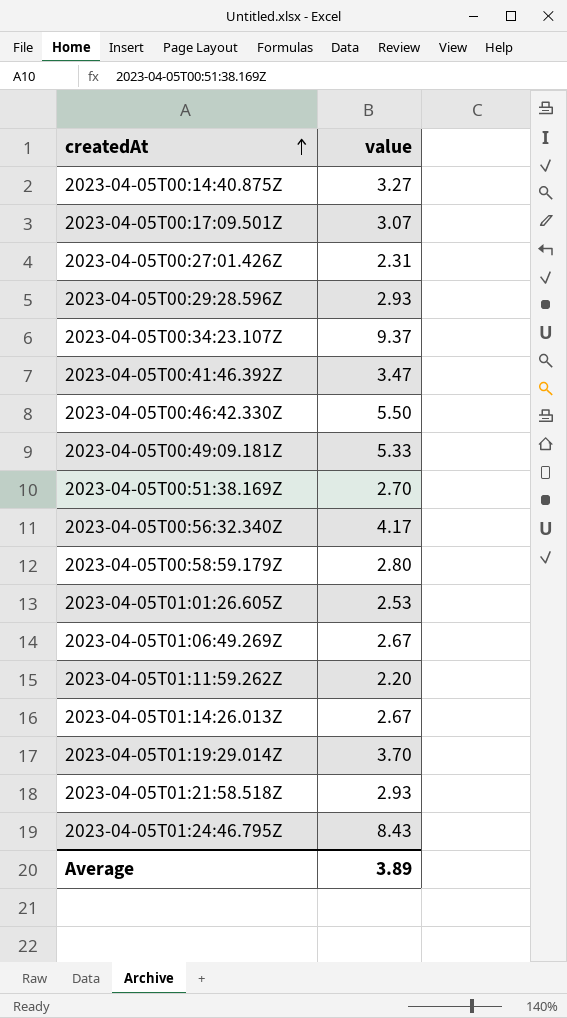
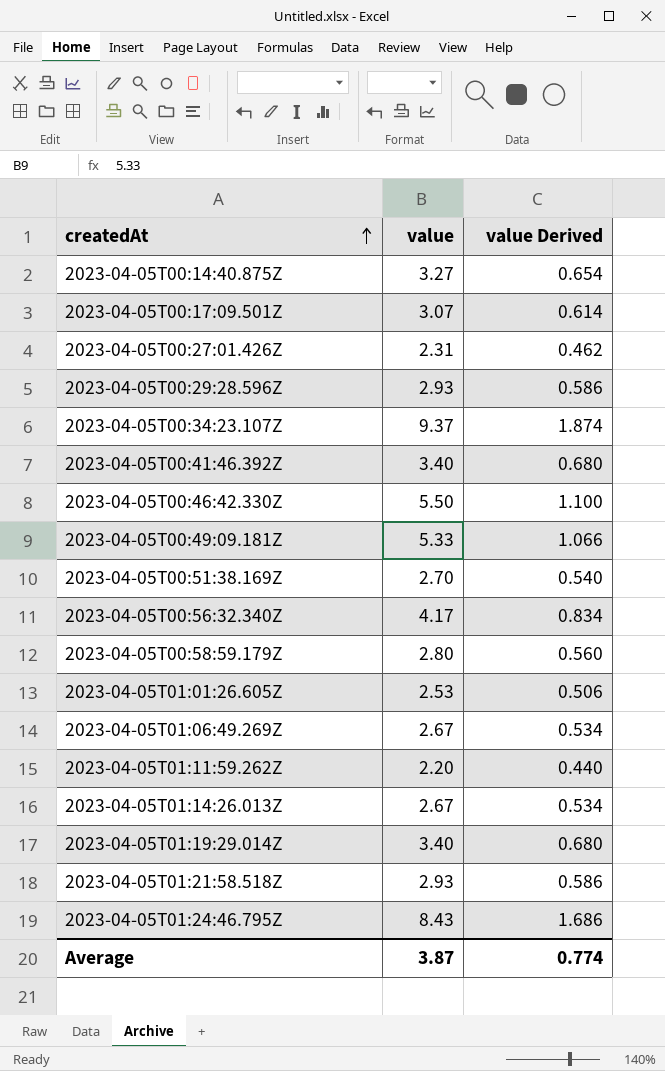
column value Derived | formula: none -> [value] * 0.2
2023-04-05T00:41:46.392Z | value: 3.47 -> 3.40
2023-04-05T01:19:29.014Z | value: 3.70 -> 3.40
Average | value: 3.89 -> 3.87

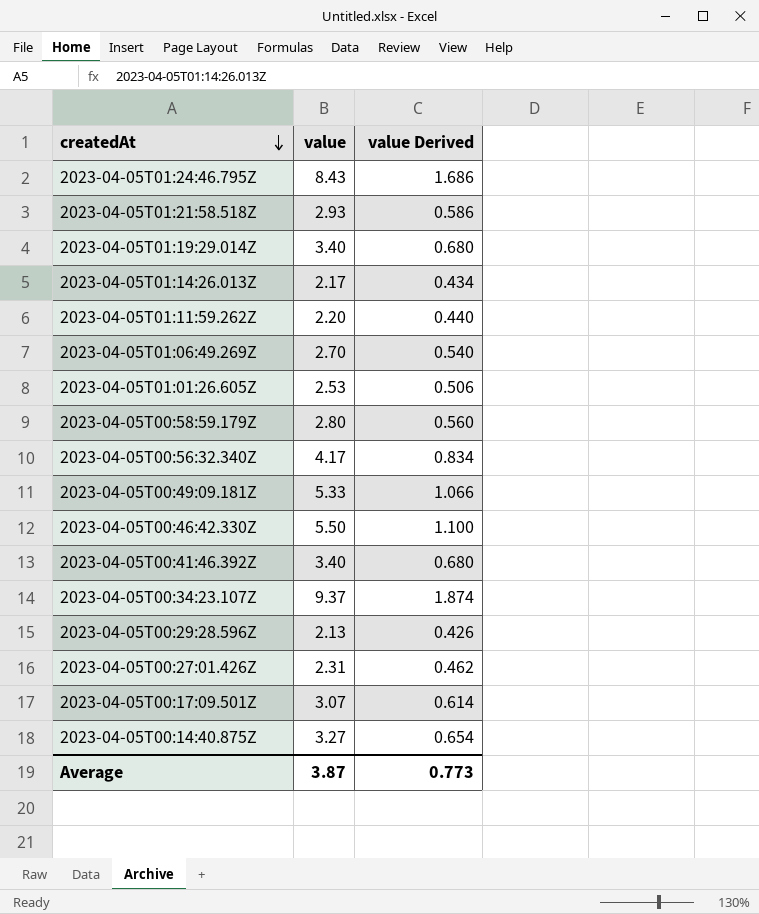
row order: createdAt ascending -> createdAt descending
row 2023-04-05T00:51:38.169Z: 2.70 | 0.540 -> none
2023-04-05T01:14:26.013Z | value: 2.67 -> 2.17
2023-04-05T01:14:26.013Z | value Derived: 0.534 -> 0.434
2023-04-05T01:06:49.269Z | value: 2.67 -> 2.70
2023-04-05T01:06:49.269Z | value Derived: 0.534 -> 0.540
2023-04-05T00:29:28.596Z | value: 2.93 -> 2.13
2023-04-05T00:29:28.596Z | value Derived: 0.586 -> 0.426
Average | value Derived: 0.774 -> 0.773

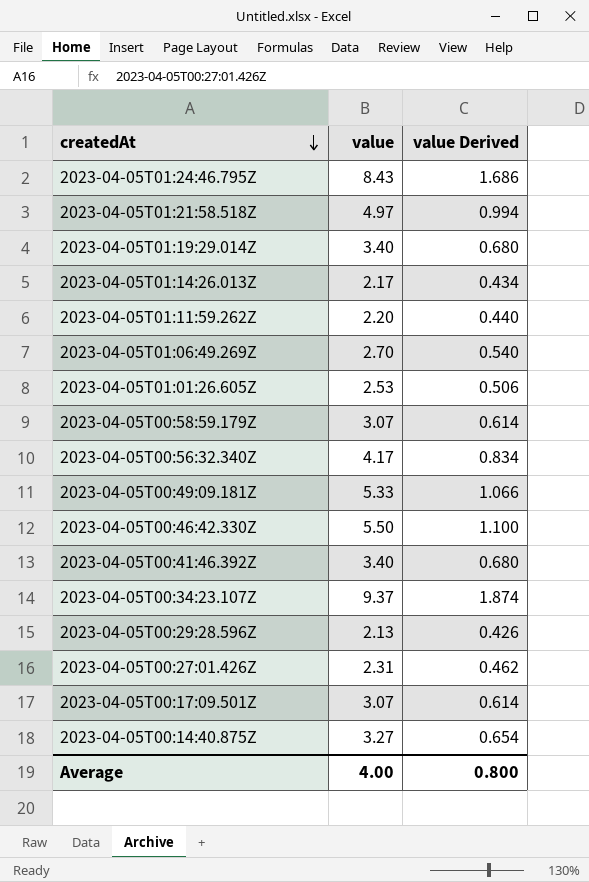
2023-04-05T01:21:58.518Z | value: 2.93 -> 4.97
2023-04-05T01:21:58.518Z | value Derived: 0.586 -> 0.994
2023-04-05T00:58:59.179Z | value: 2.80 -> 3.07
2023-04-05T00:58:59.179Z | value Derived: 0.560 -> 0.614
Average | value: 3.87 -> 4.00
Average | value Derived: 0.773 -> 0.800

